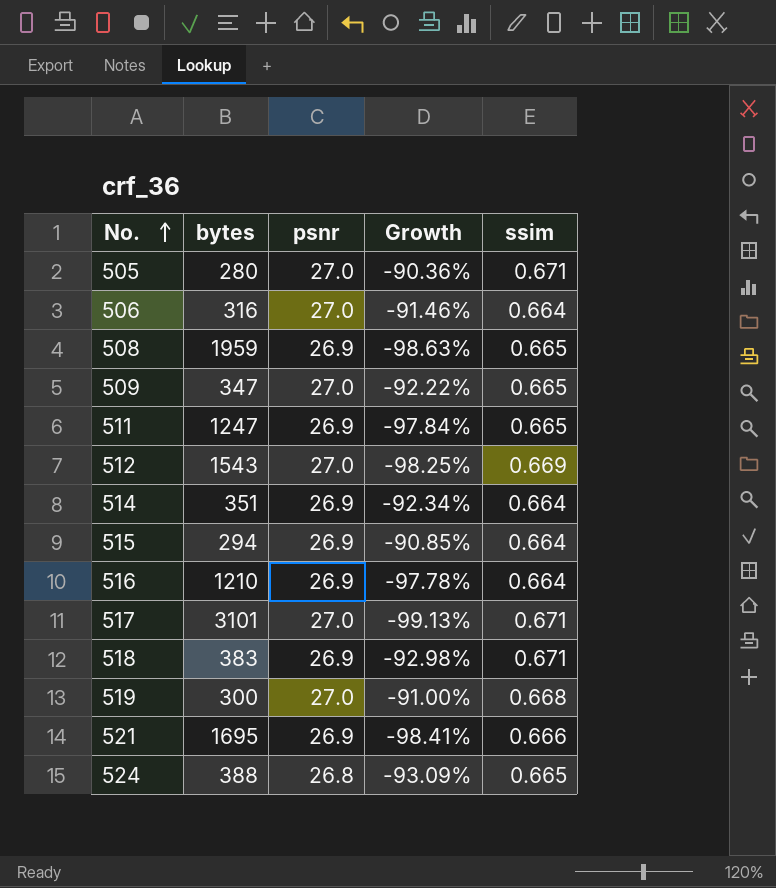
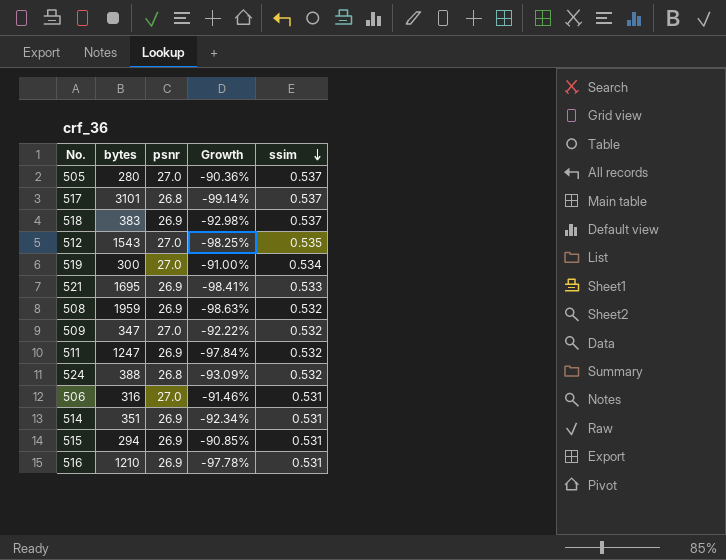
row order: No. ascending -> ssim descending
505 | ssim: 0.671 -> 0.537
517 | psnr: 27.0 -> 26.8
517 | Growth: -99.13% -> -99.14%
517 | ssim: 0.671 -> 0.537
518 | ssim: 0.671 -> 0.537
512 | ssim: 0.669 -> 0.535
519 | ssim: 0.668 -> 0.534
521 | ssim: 0.666 -> 0.533
508 | ssim: 0.665 -> 0.532
509 | ssim: 0.665 -> 0.532
511 | ssim: 0.665 -> 0.532
524 | ssim: 0.665 -> 0.532
506 | ssim: 0.664 -> 0.531
514 | ssim: 0.664 -> 0.531
515 | ssim: 0.664 -> 0.531
516 | ssim: 0.664 -> 0.531

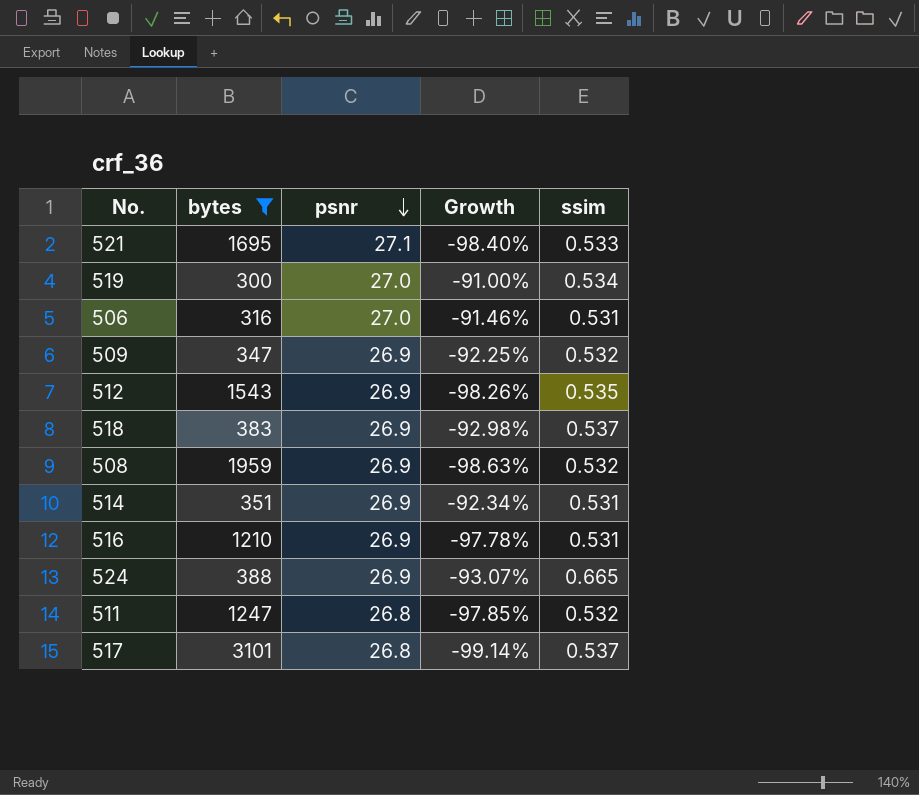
filter: none -> bytes >= 300
row order: ssim descending -> psnr descending
521 | psnr: 26.9 -> 27.1
521 | Growth: -98.41% -> -98.40%
509 | psnr: 27.0 -> 26.9
509 | Growth: -92.22% -> -92.25%
512 | psnr: 27.0 -> 26.9
512 | Growth: -98.25% -> -98.26%
524 | psnr: 26.8 -> 26.9
524 | Growth: -93.09% -> -93.07%
524 | ssim: 0.532 -> 0.665
511 | psnr: 26.9 -> 26.8
511 | Growth: -97.84% -> -97.85%

